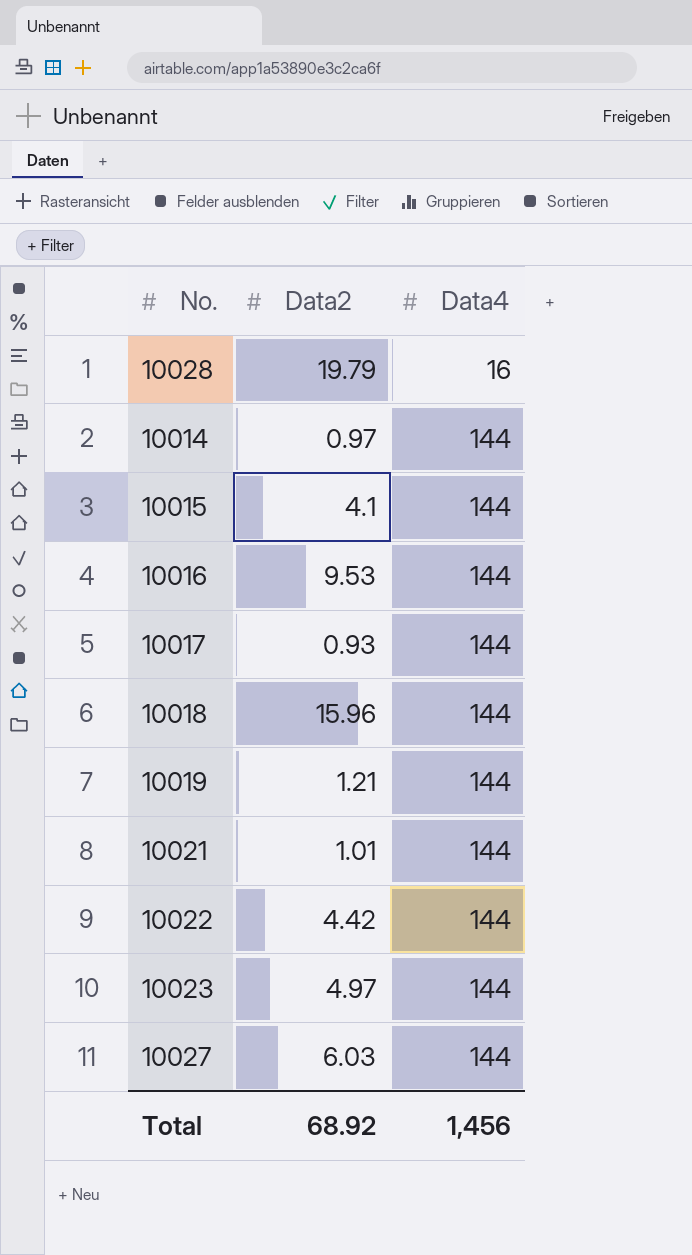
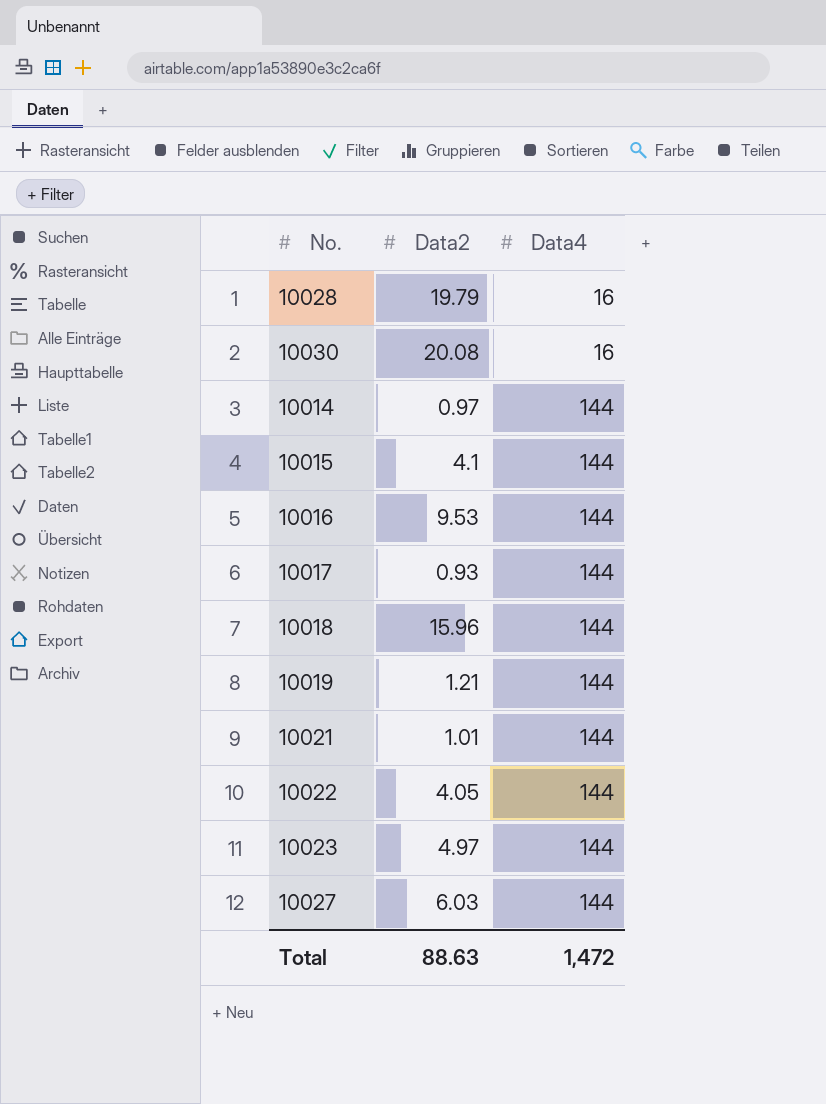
row 10030: none -> 20.08 | 16
10022 | Data2: 4.42 -> 4.05
Total | Data2: 68.92 -> 88.63
Total | Data4: 1,456 -> 1,472

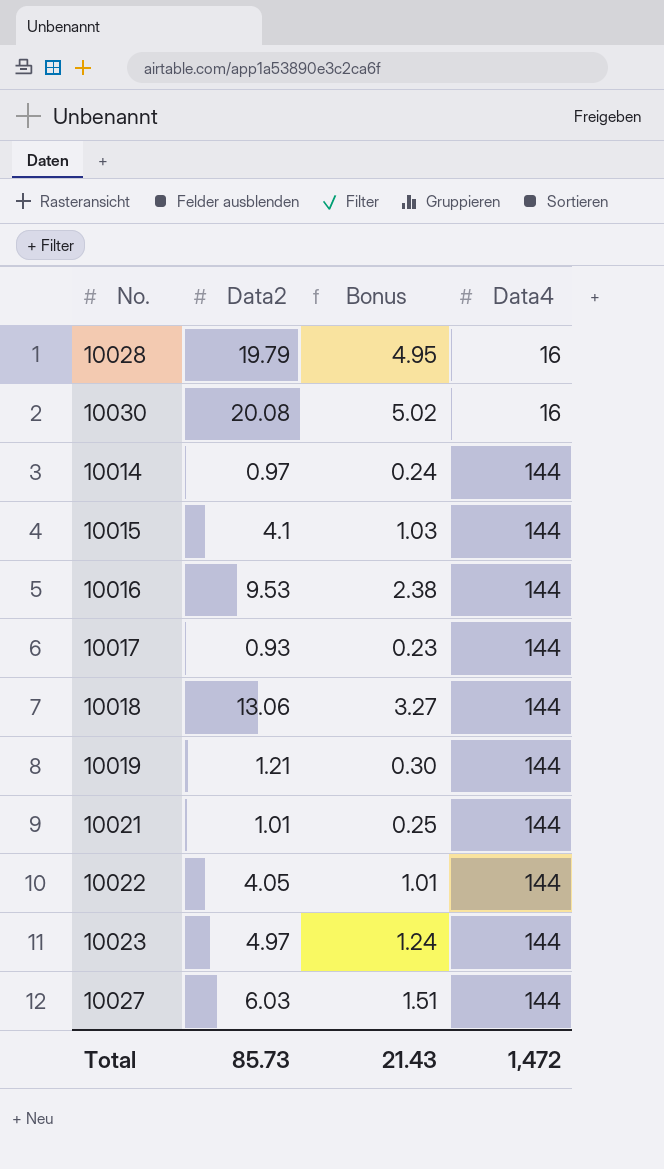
column Bonus | formula: none -> [Data2] * 0.25
10018 | Data2: 15.96 -> 13.06
Total | Data2: 88.63 -> 85.73

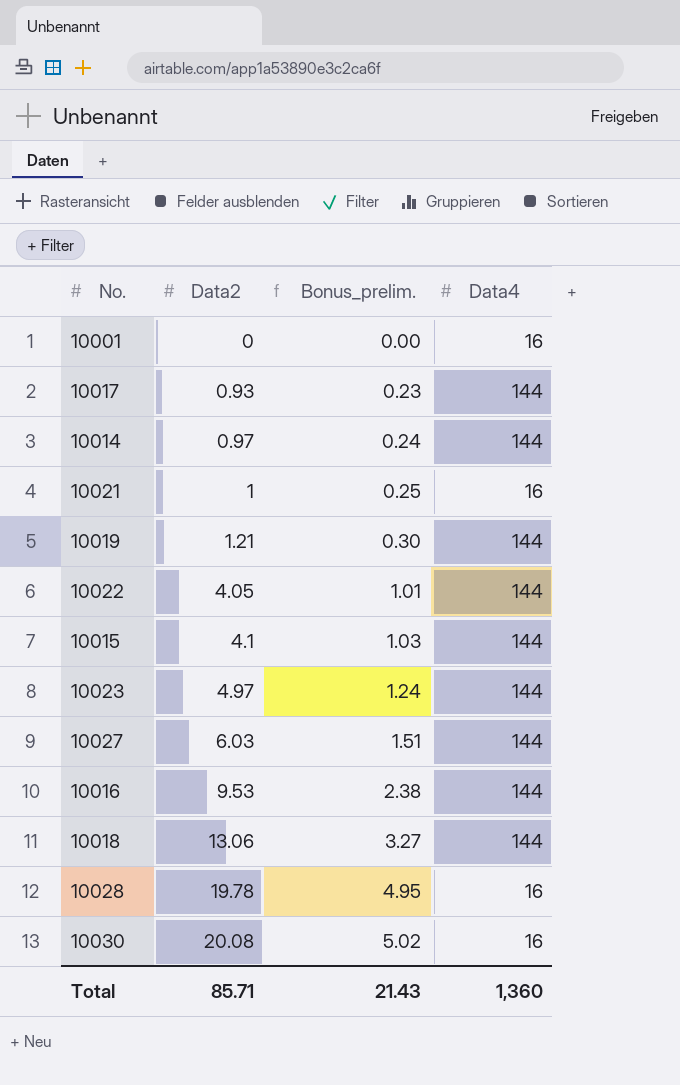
row order: Data4 ascending -> Data2 ascending
column name: Bonus -> Bonus_prelim.
row 10001: none -> 0 | 0.00 | 16
10021 | Data2: 1.01 -> 1
10021 | Data4: 144 -> 16
10028 | Data2: 19.79 -> 19.78
Total | Data2: 85.73 -> 85.71
Total | Data4: 1,472 -> 1,360

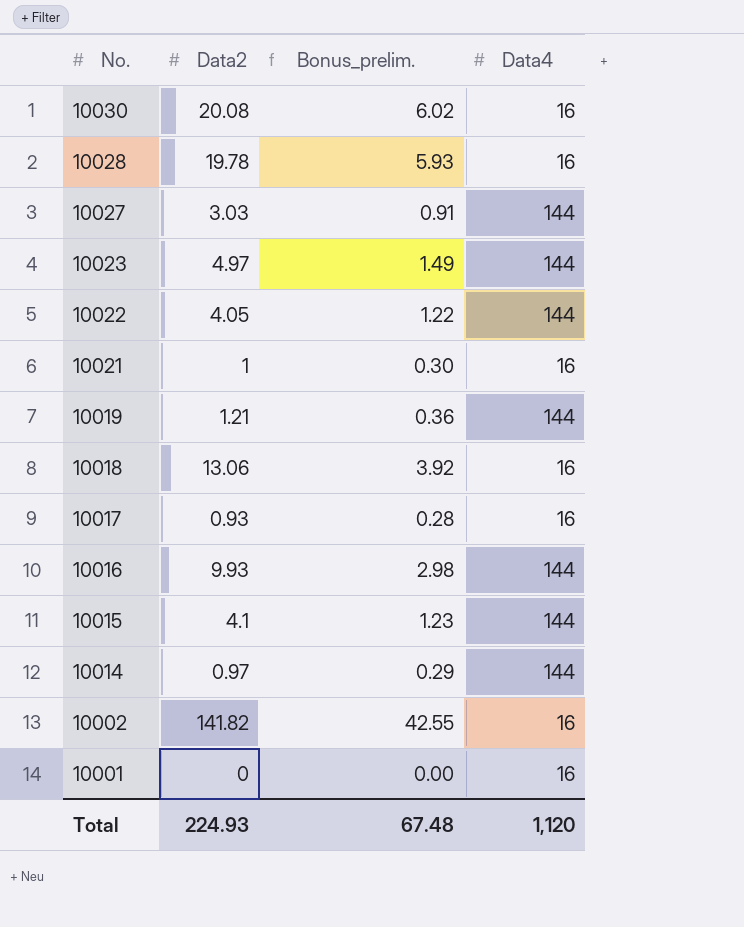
row order: Data2 ascending -> No. descending
column Bonus_prelim. | formula: [Data2] * 0.25 -> [Data2] * 0.3
10027 | Data2: 6.03 -> 3.03
10018 | Data4: 144 -> 16
10017 | Data4: 144 -> 16
10016 | Data2: 9.53 -> 9.93
row 10002: none -> 141.82 | 42.55 | 16
Total | Data2: 85.71 -> 224.93
Total | Bonus_prelim.: 21.43 -> 67.48
Total | Data4: 1,360 -> 1,120

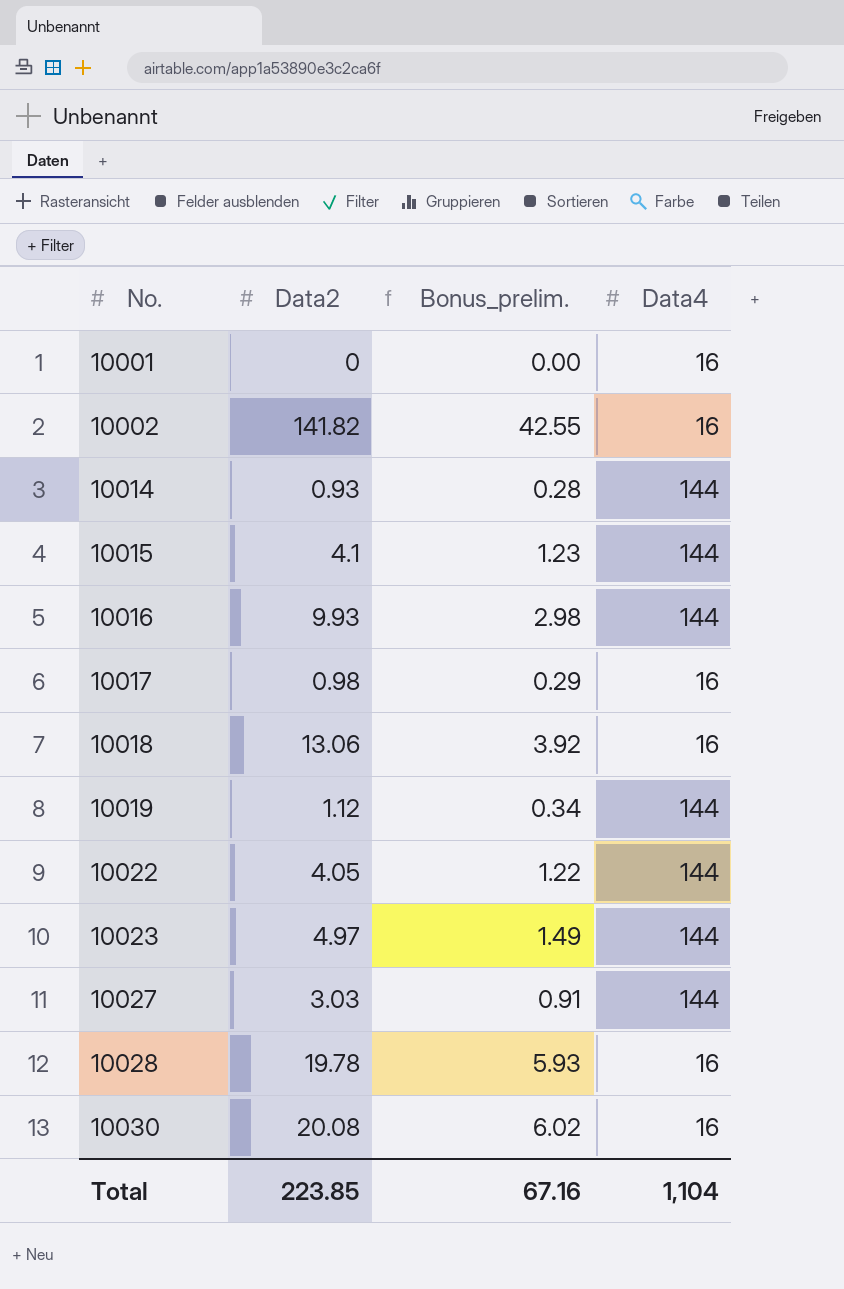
row order: No. descending -> No. ascending
row 10021: 1 | 0.30 | 16 -> none
10014 | Data2: 0.97 -> 0.93
10014 | Bonus_prelim.: 0.29 -> 0.28
10017 | Data2: 0.93 -> 0.98
10017 | Bonus_prelim.: 0.28 -> 0.29
10019 | Data2: 1.21 -> 1.12
10019 | Bonus_prelim.: 0.36 -> 0.34
Total | Data2: 224.93 -> 223.85
Total | Bonus_prelim.: 67.48 -> 67.16
Total | Data4: 1,120 -> 1,104

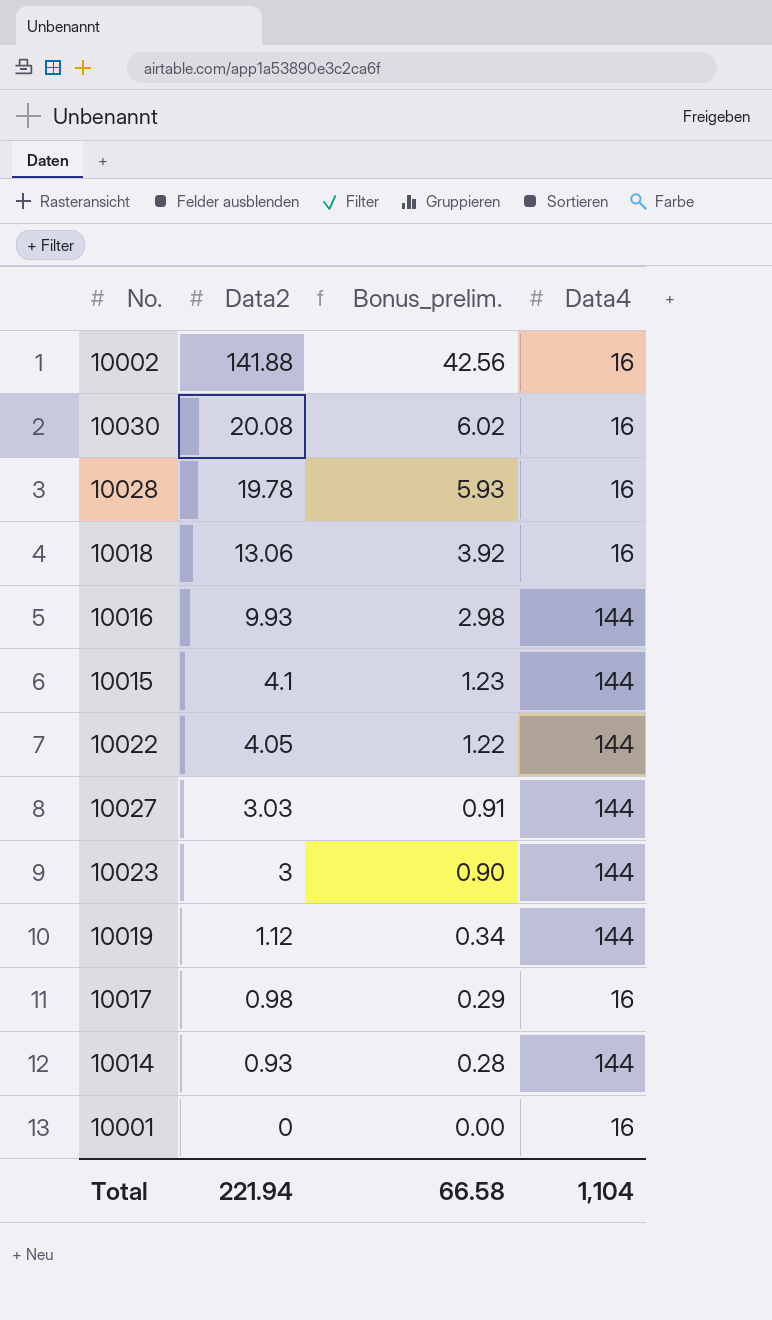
row order: No. ascending -> Data2 descending
10002 | Data2: 141.82 -> 141.88
10002 | Bonus_prelim.: 42.55 -> 42.56
10023 | Data2: 4.97 -> 3
10023 | Bonus_prelim.: 1.49 -> 0.90
Total | Data2: 223.85 -> 221.94
Total | Bonus_prelim.: 67.16 -> 66.58

